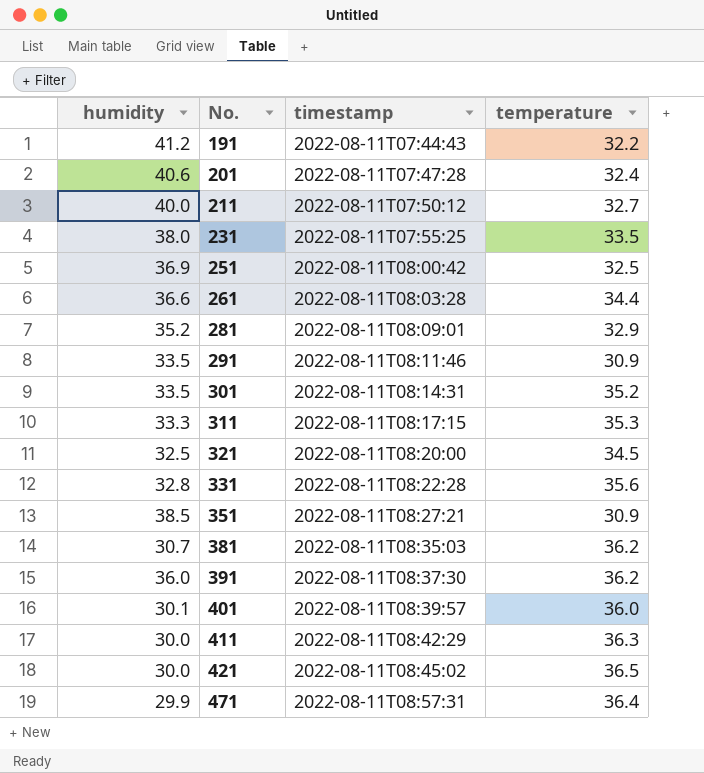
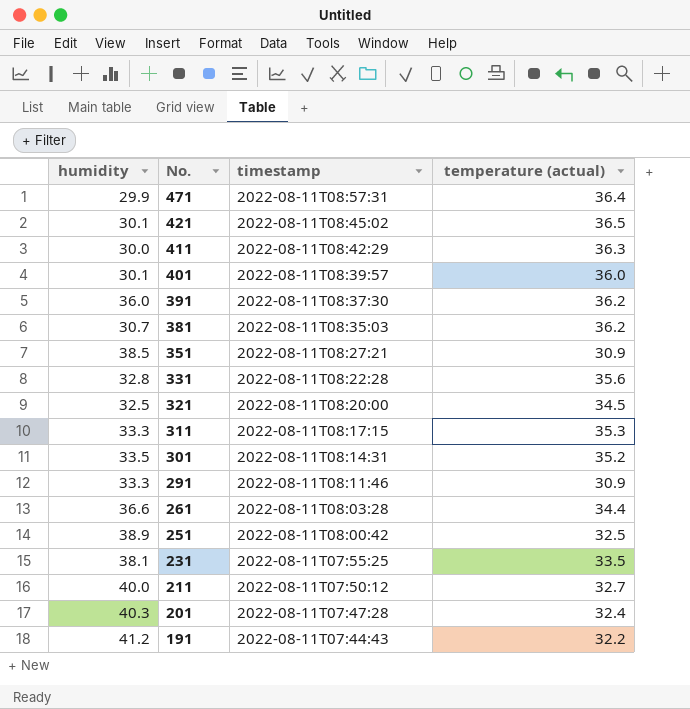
row order: No. ascending -> No. descending
column name: temperature -> temperature (actual)
row 281: 35.2 | 2022-08-11T08:09:01 | 32.9 -> none
421 | humidity: 30.0 -> 30.1
291 | humidity: 33.5 -> 33.3
251 | humidity: 36.9 -> 38.9
231 | humidity: 38.0 -> 38.1
201 | humidity: 40.6 -> 40.3

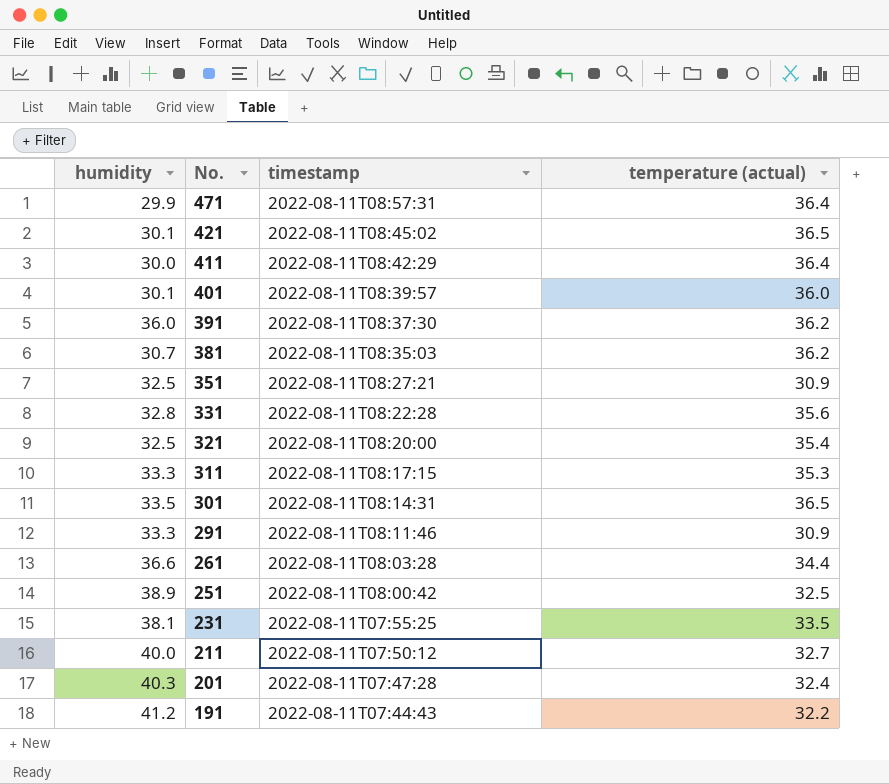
411 | temperature (actual): 36.3 -> 36.4
351 | humidity: 38.5 -> 32.5
321 | temperature (actual): 34.5 -> 35.4
301 | temperature (actual): 35.2 -> 36.5

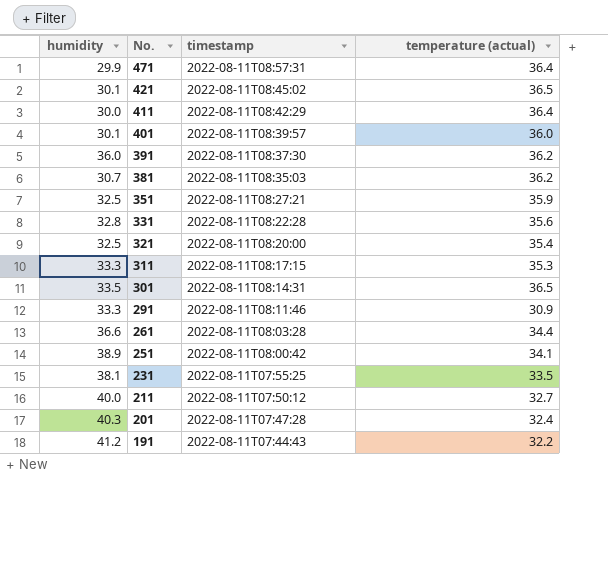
351 | temperature (actual): 30.9 -> 35.9
251 | temperature (actual): 32.5 -> 34.1

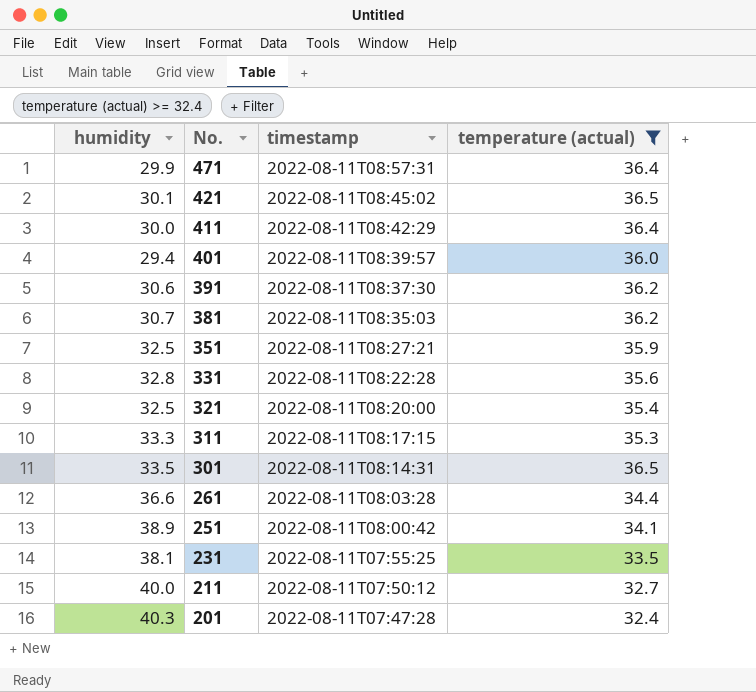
filter: none -> temperature (actual) >= 32.4
401 | humidity: 30.1 -> 29.4
391 | humidity: 36.0 -> 30.6

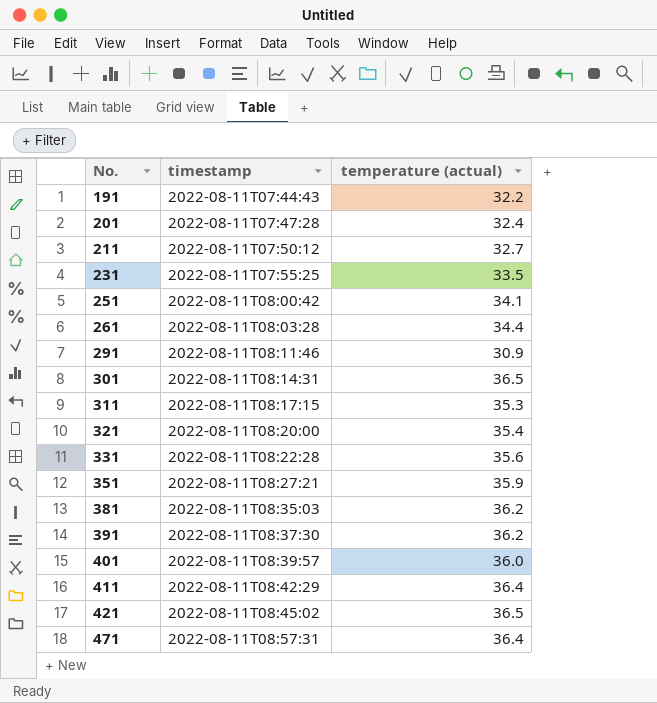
filter: temperature (actual) >= 32.4 -> none
row order: No. descending -> No. ascending
column humidity | position: 1 -> none

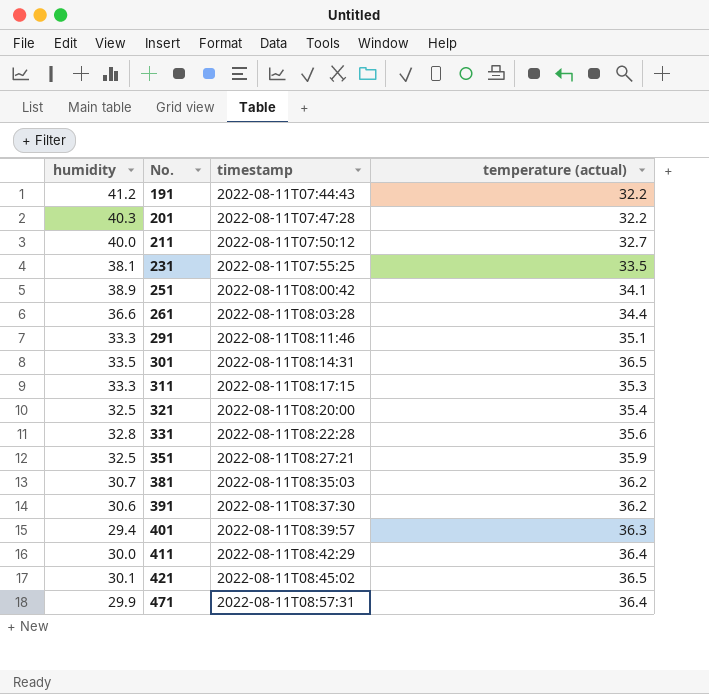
column humidity | position: none -> 1
201 | temperature (actual): 32.4 -> 32.2
291 | temperature (actual): 30.9 -> 35.1
401 | temperature (actual): 36.0 -> 36.3

